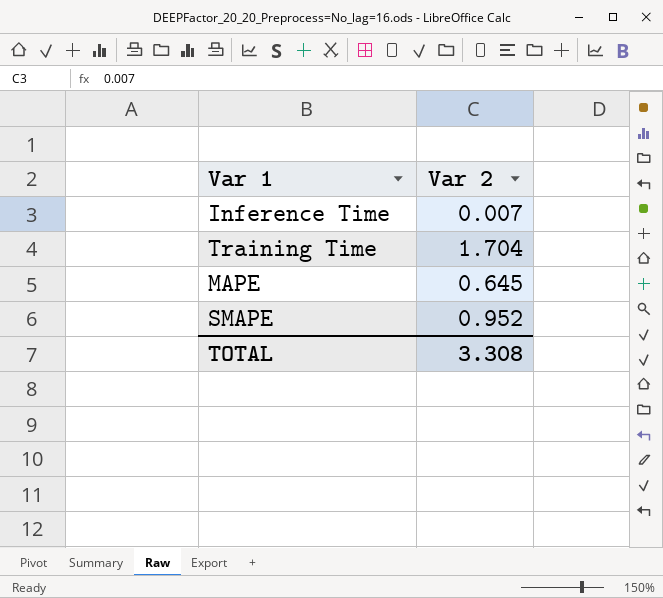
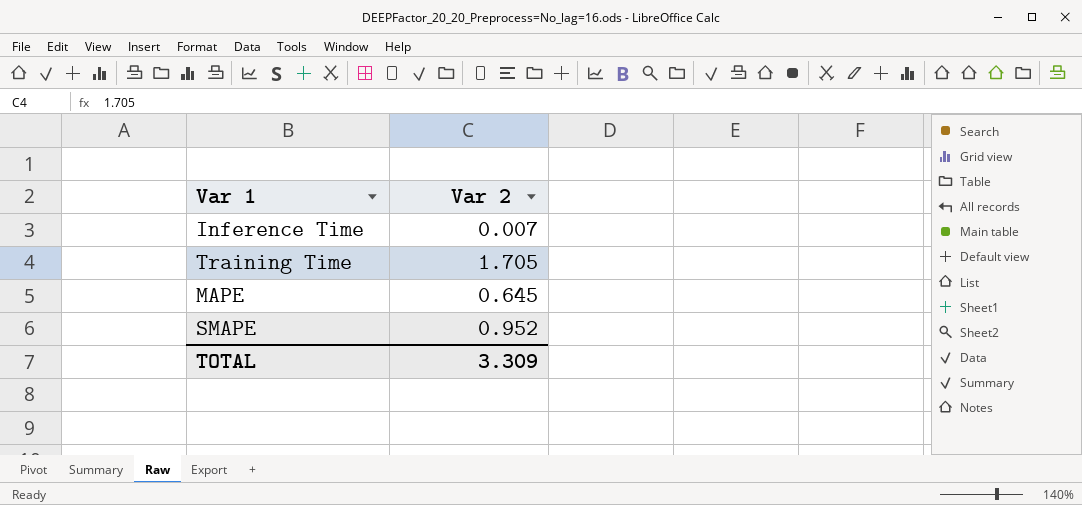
Training Time | Var 2: 1.704 -> 1.705
TOTAL | Var 2: 3.308 -> 3.309

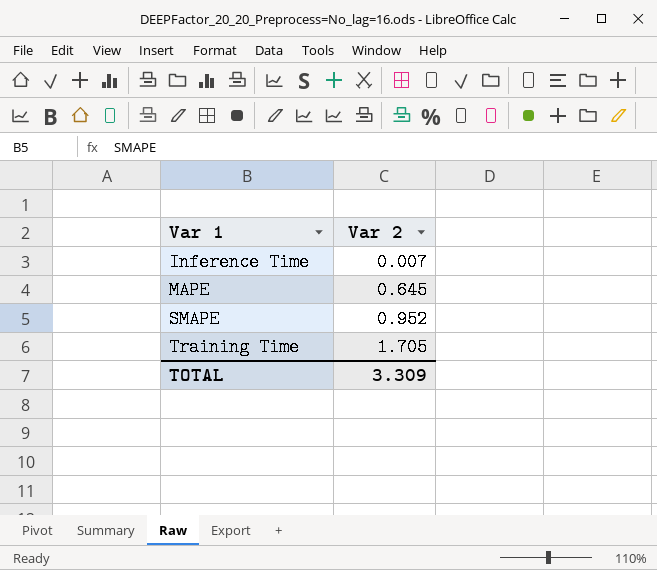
row order: none -> Var 1 ascending

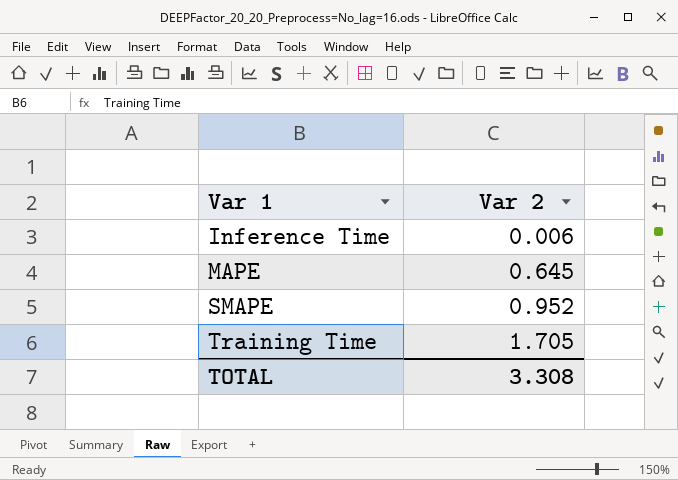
Inference Time | Var 2: 0.007 -> 0.006
TOTAL | Var 2: 3.309 -> 3.308

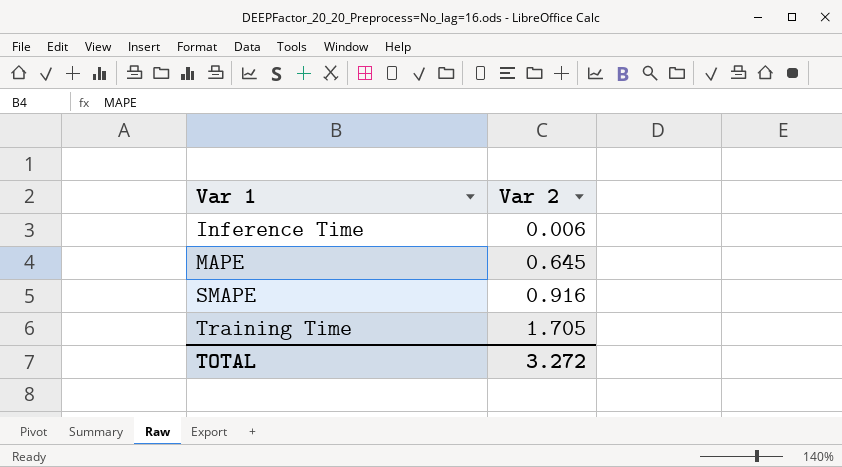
SMAPE | Var 2: 0.952 -> 0.916
TOTAL | Var 2: 3.308 -> 3.272

